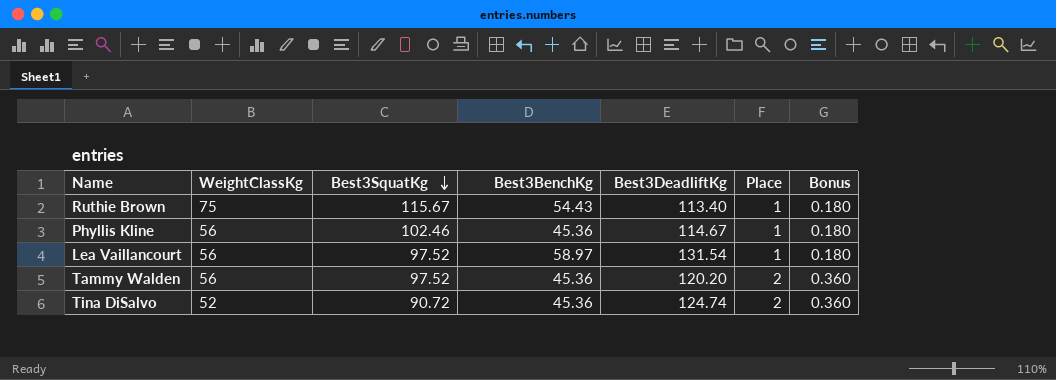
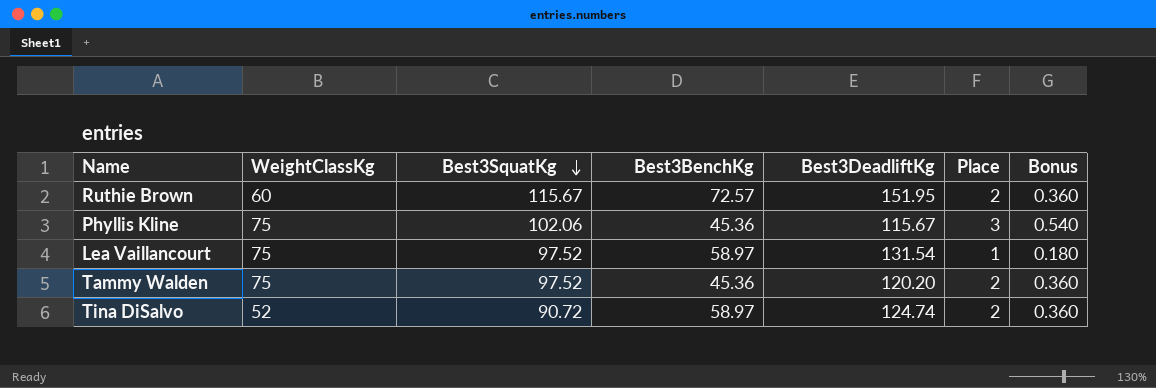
Ruthie Brown | WeightClassKg: 75 -> 60
Ruthie Brown | Best3BenchKg: 54.43 -> 72.57
Ruthie Brown | Best3DeadliftKg: 113.40 -> 151.95
Ruthie Brown | Place: 1 -> 2
Ruthie Brown | Bonus: 0.180 -> 0.360
Phyllis Kline | WeightClassKg: 56 -> 75
Phyllis Kline | Best3SquatKg: 102.46 -> 102.06
Phyllis Kline | Best3DeadliftKg: 114.67 -> 115.67
Phyllis Kline | Place: 1 -> 3
Phyllis Kline | Bonus: 0.180 -> 0.540
Lea Vaillancourt | WeightClassKg: 56 -> 75
Tammy Walden | WeightClassKg: 56 -> 75
Tina DiSalvo | Best3BenchKg: 45.36 -> 58.97

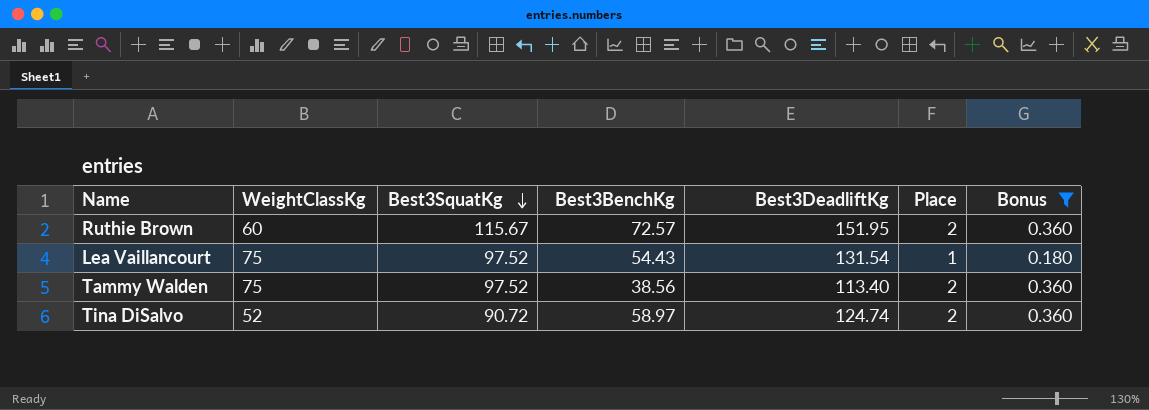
filter: none -> Bonus != 0.540
Lea Vaillancourt | Best3BenchKg: 58.97 -> 54.43
Tammy Walden | Best3BenchKg: 45.36 -> 38.56
Tammy Walden | Best3DeadliftKg: 120.20 -> 113.40

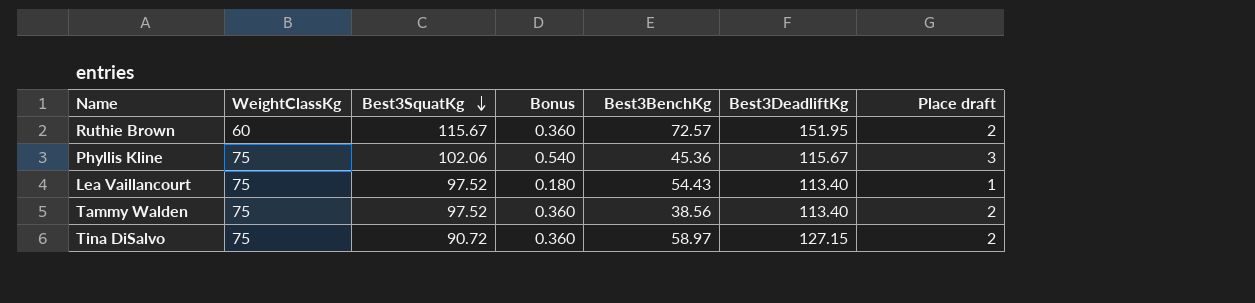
filter: Bonus != 0.540 -> none
column Bonus | position: 7 -> 4
column name: Place -> Place draft
Lea Vaillancourt | Best3DeadliftKg: 131.54 -> 113.40
Tina DiSalvo | WeightClassKg: 52 -> 75
Tina DiSalvo | Best3DeadliftKg: 124.74 -> 127.15

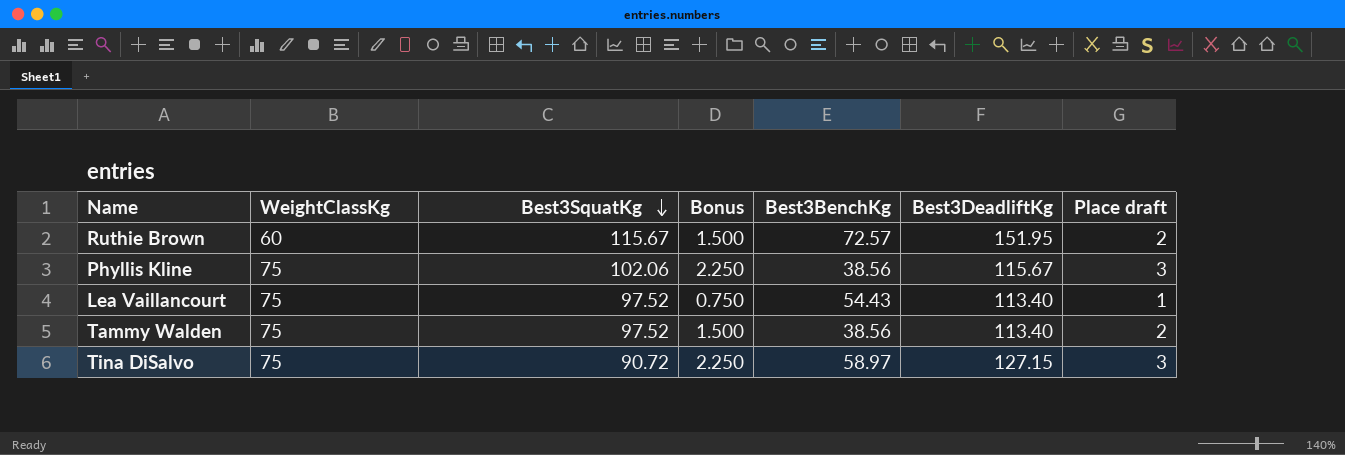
column Bonus | formula: [Place draft] * 0.18 -> [Place draft] * 0.75
Phyllis Kline | Best3BenchKg: 45.36 -> 38.56
Tina DiSalvo | Place draft: 2 -> 3

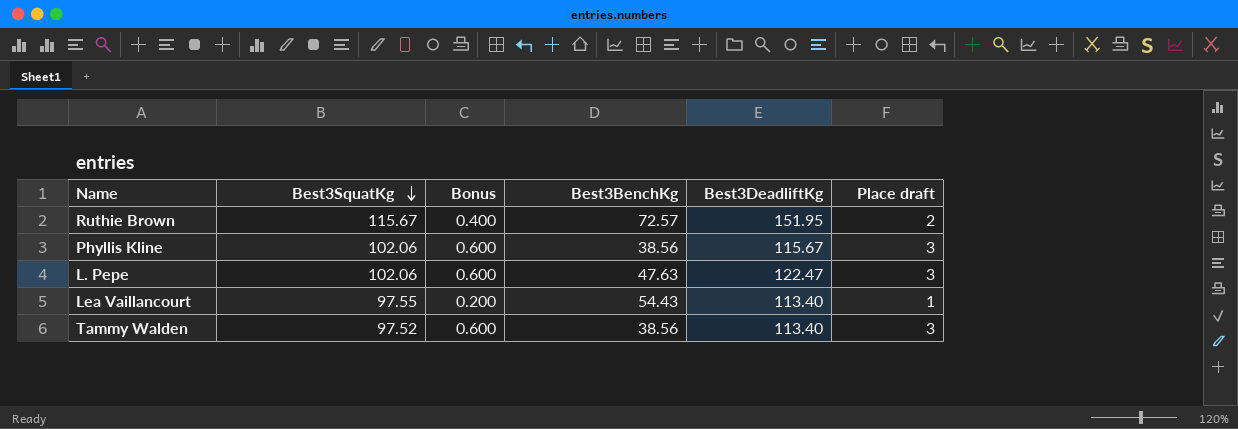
column WeightClassKg | position: 2 -> none
column Bonus | formula: [Place draft] * 0.75 -> [Place draft] * 0.2
row Tina DiSalvo: 75 | 90.72 | 2.250 | 58.97 | 127.15 | 3 -> none
row L. Pepe: none -> 102.06 | 0.600 | 47.63 | 122.47 | 3
Lea Vaillancourt | Best3SquatKg: 97.52 -> 97.55
Tammy Walden | Place draft: 2 -> 3

